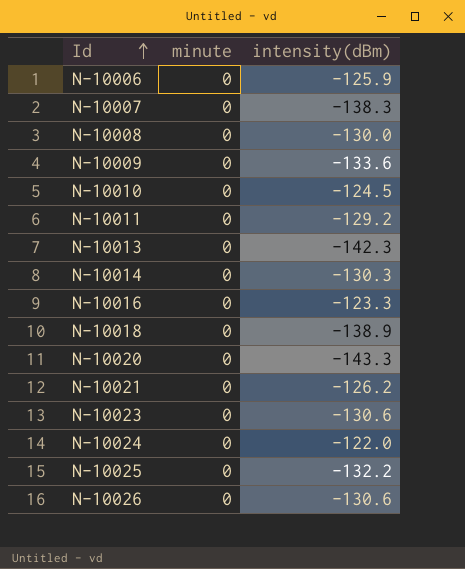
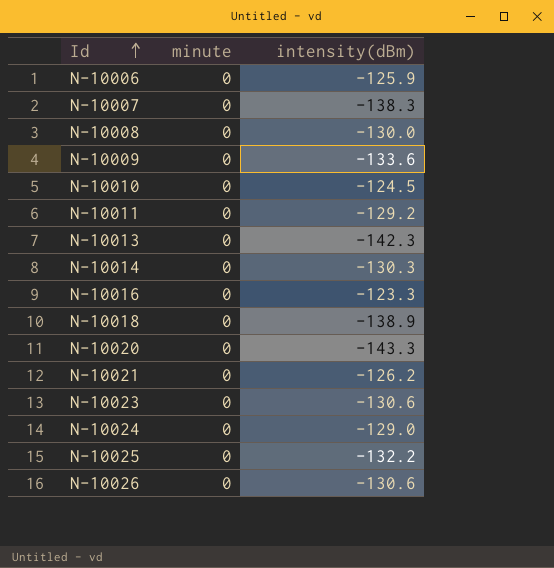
N-10024 | intensity(dBm): -122.0 -> -129.0

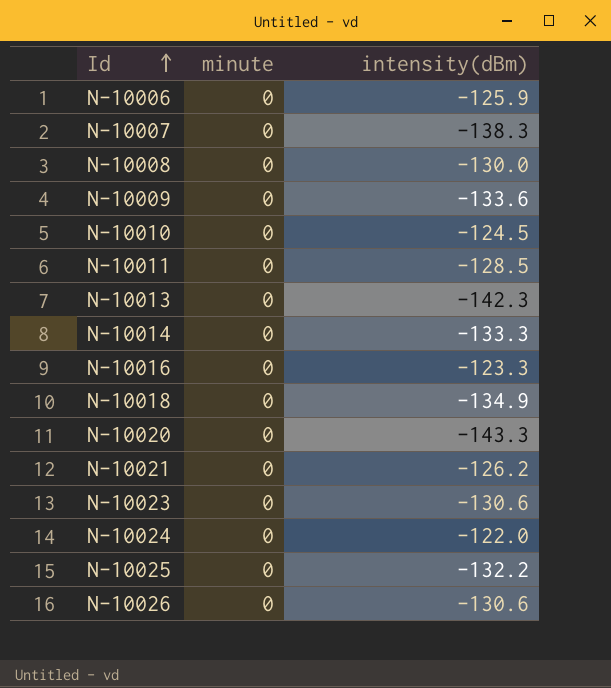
N-10011 | intensity(dBm): -129.2 -> -128.5
N-10014 | intensity(dBm): -130.3 -> -133.3
N-10018 | intensity(dBm): -138.9 -> -134.9
N-10024 | intensity(dBm): -129.0 -> -122.0

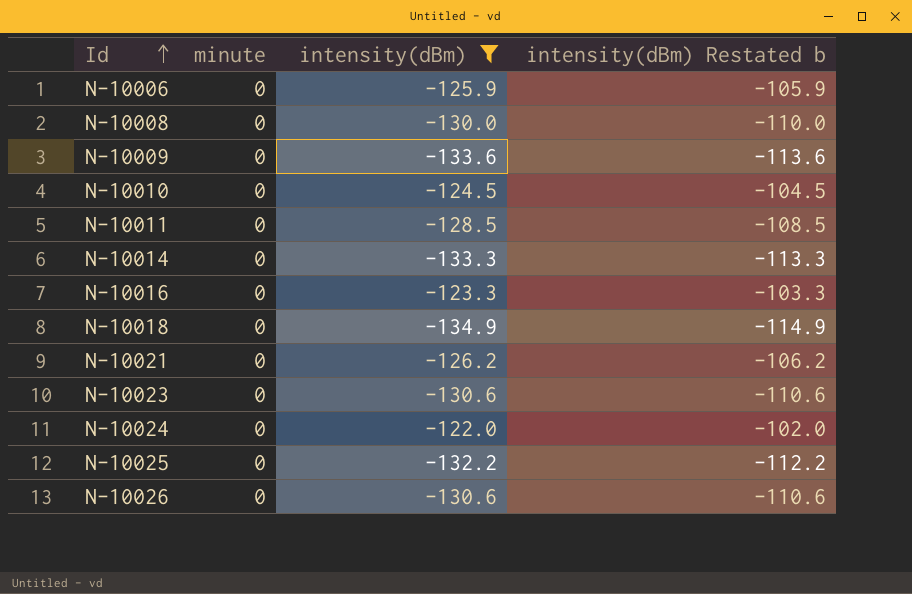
filter: none -> intensity(dBm) >= -134.9
column intensity(dBm) Restated b | formula: none -> [intensity(dBm)] + 20

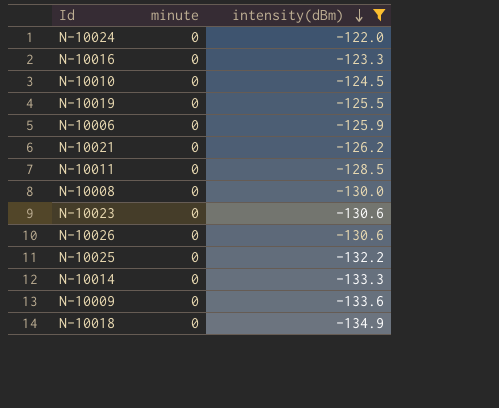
row order: Id ascending -> intensity(dBm) descending
column intensity(dBm) Restated b | formula: [intensity(dBm)] + 20 -> none
row N-10019: none -> 0 | -125.5

